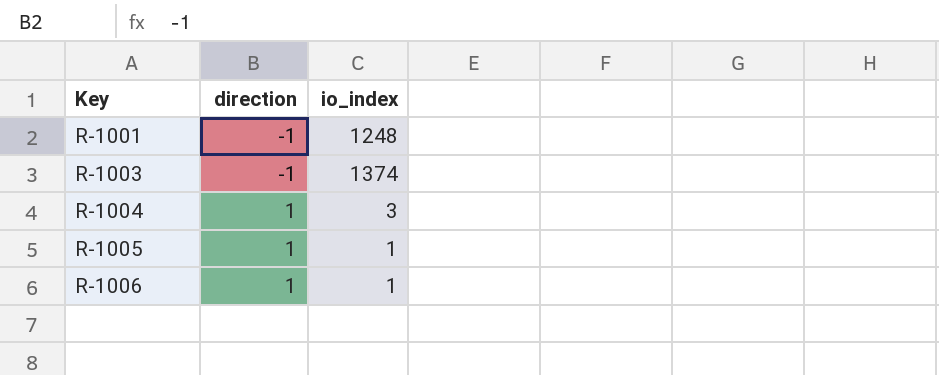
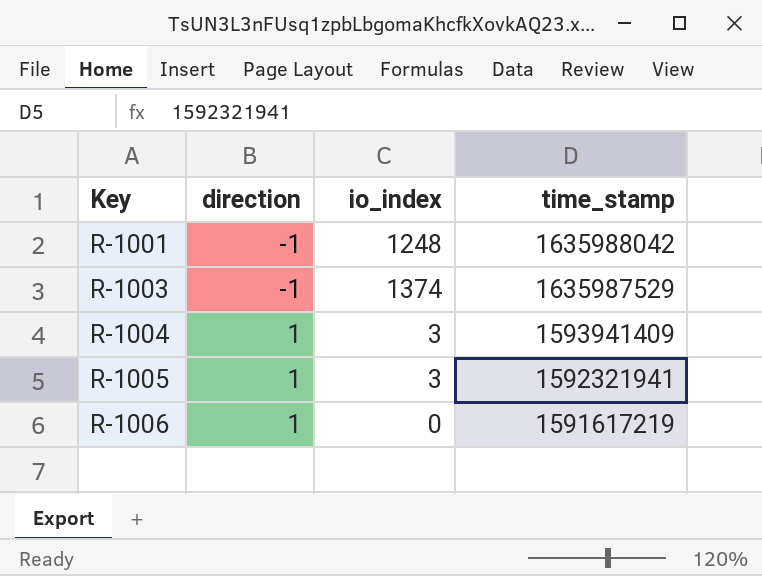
column time_stamp | position: none -> 4
R-1005 | io_index: 1 -> 3
R-1006 | io_index: 1 -> 0

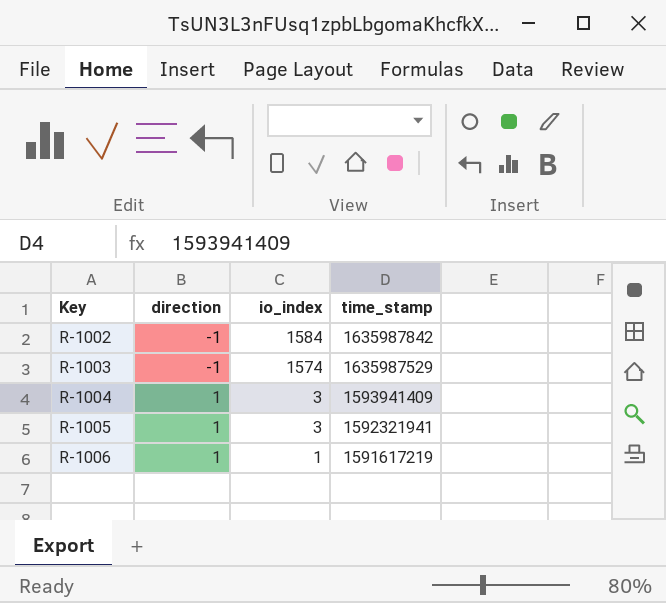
row R-1001: -1 | 1248 | 1635988042 -> none
row R-1002: none -> -1 | 1584 | 1635987842
R-1003 | io_index: 1374 -> 1574
R-1006 | io_index: 0 -> 1

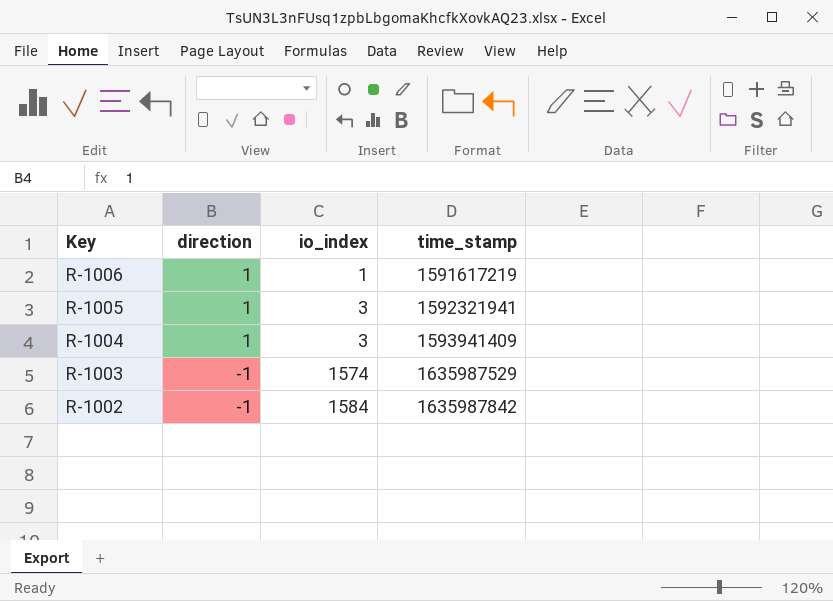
row order: Key ascending -> Key descending

